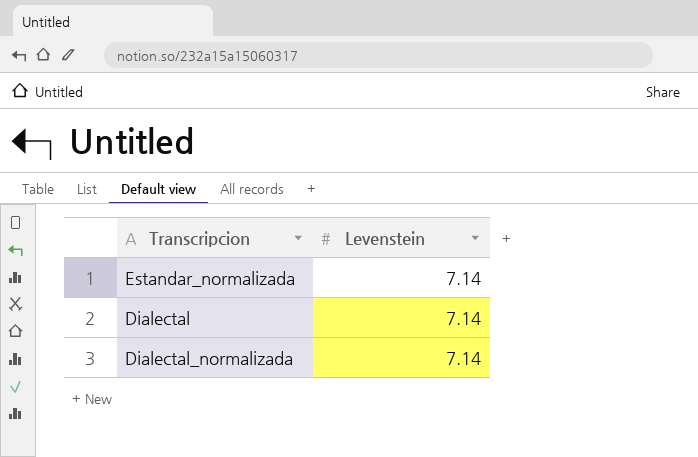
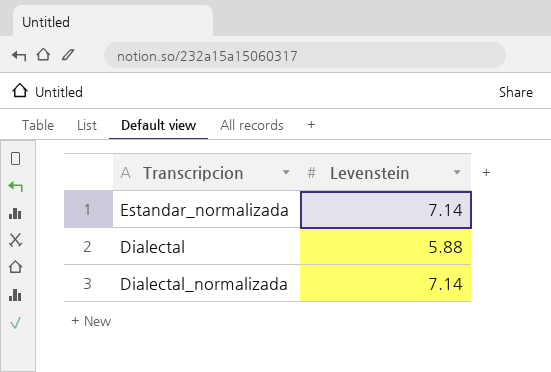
Dialectal | Levenstein: 7.14 -> 5.88

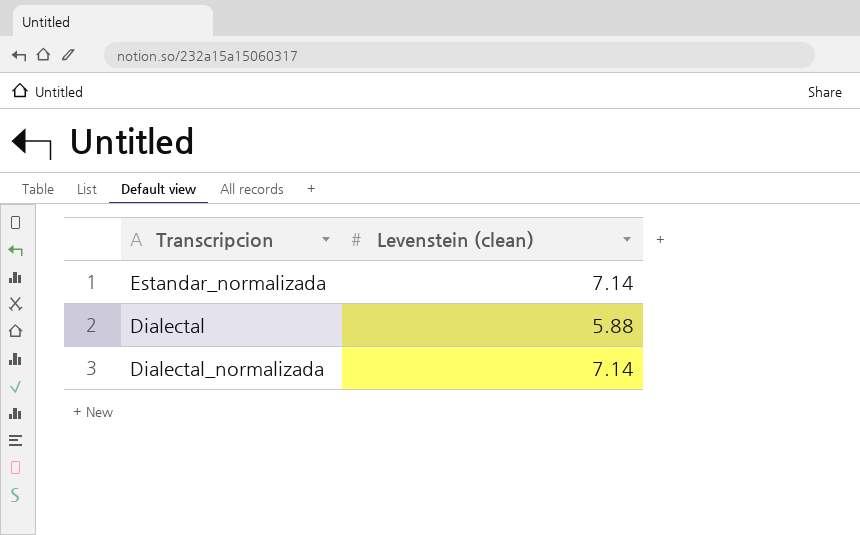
column name: Levenstein -> Levenstein (clean)

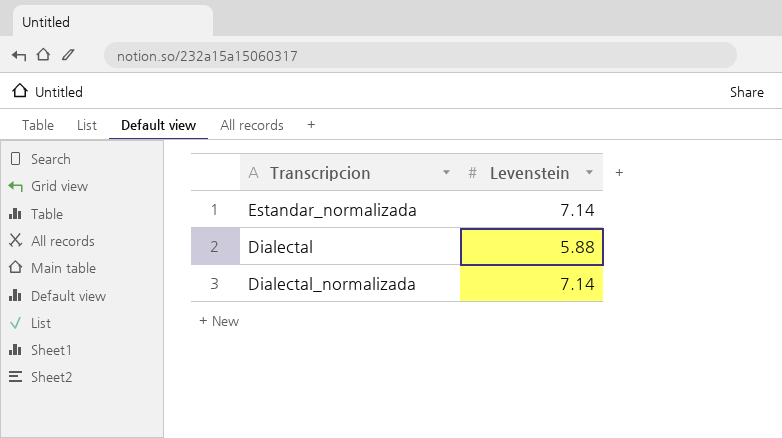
column name: Levenstein (clean) -> Levenstein

